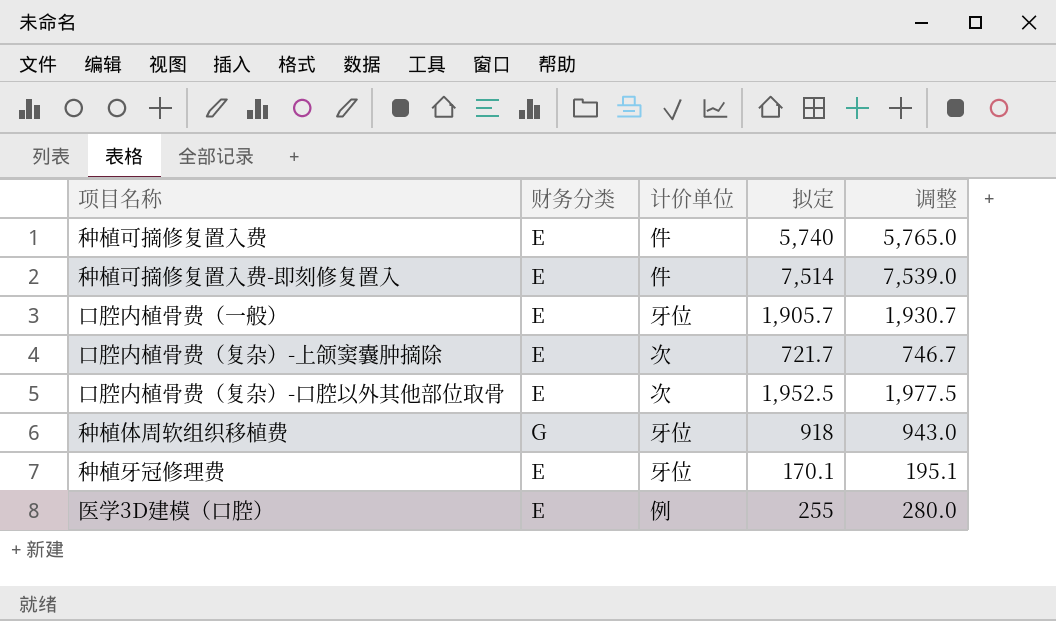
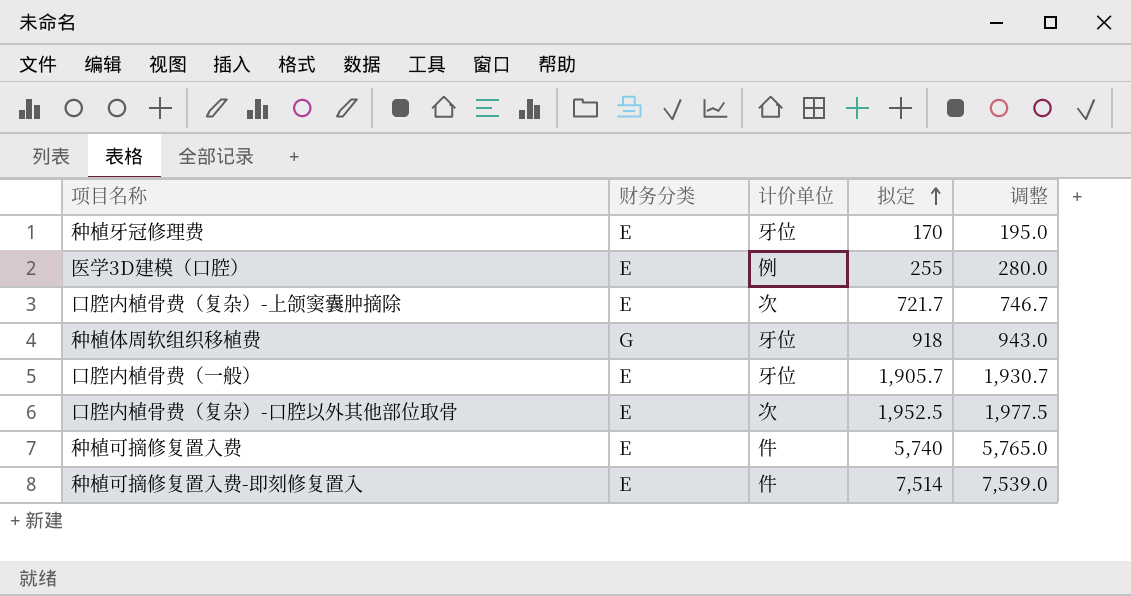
row order: none -> 拟定 ascending
种植牙冠修理费 | 拟定: 170.1 -> 170
种植牙冠修理费 | 调整: 195.1 -> 195.0

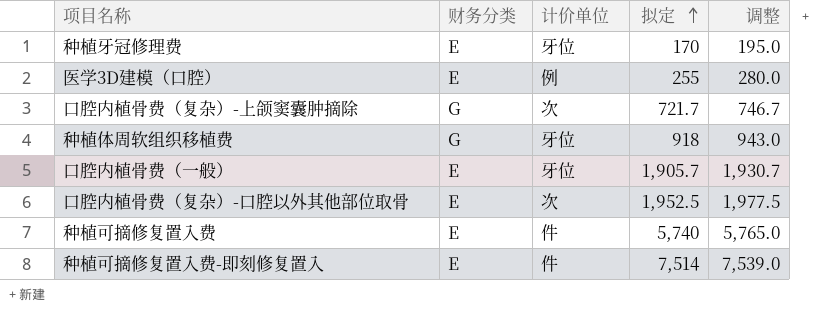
口腔内植骨费（复杂）-上颌窦囊肿摘除 | 财务分类: E -> G

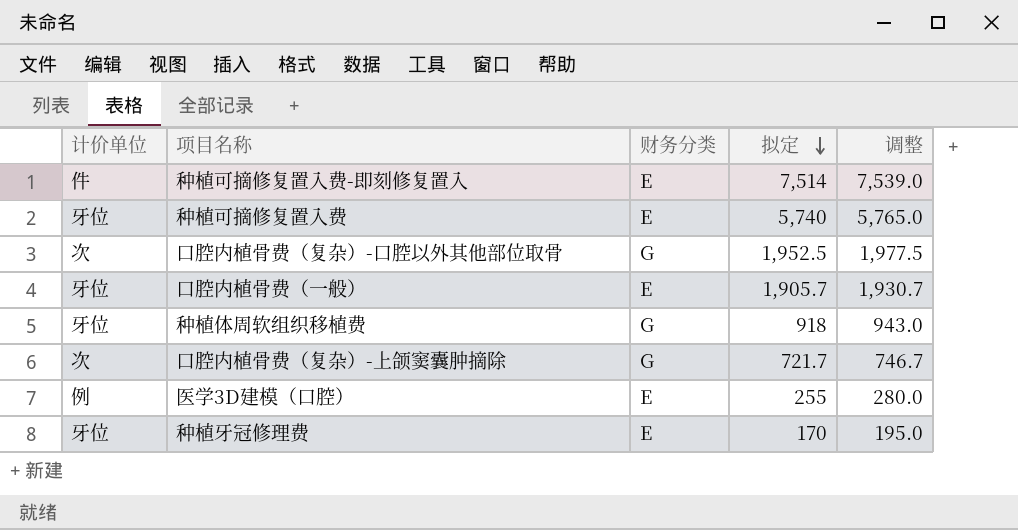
row order: 拟定 ascending -> 拟定 descending
column 计价单位 | position: 3 -> 1
种植可摘修复置入费 | 计价单位: 件 -> 牙位
口腔内植骨费（复杂）-口腔以外其他部位取骨 | 财务分类: E -> G

